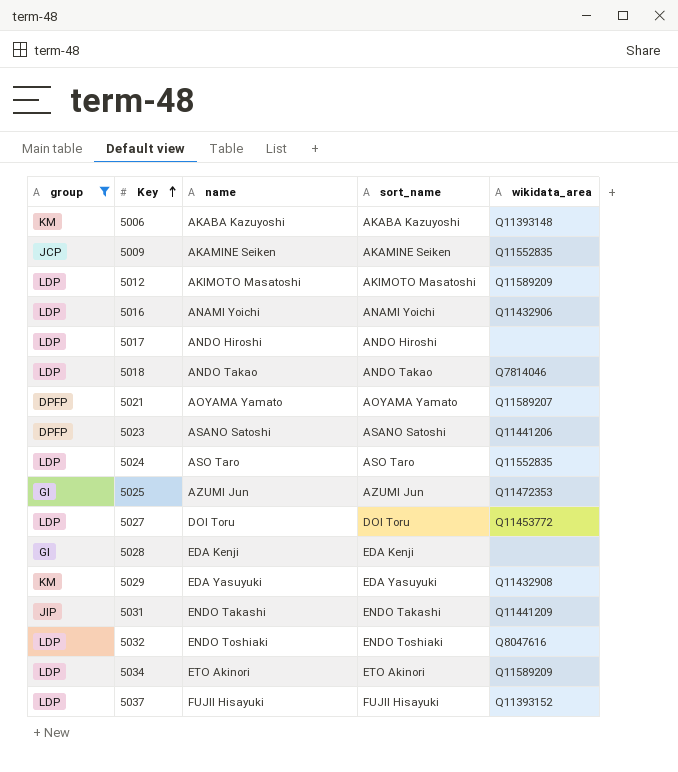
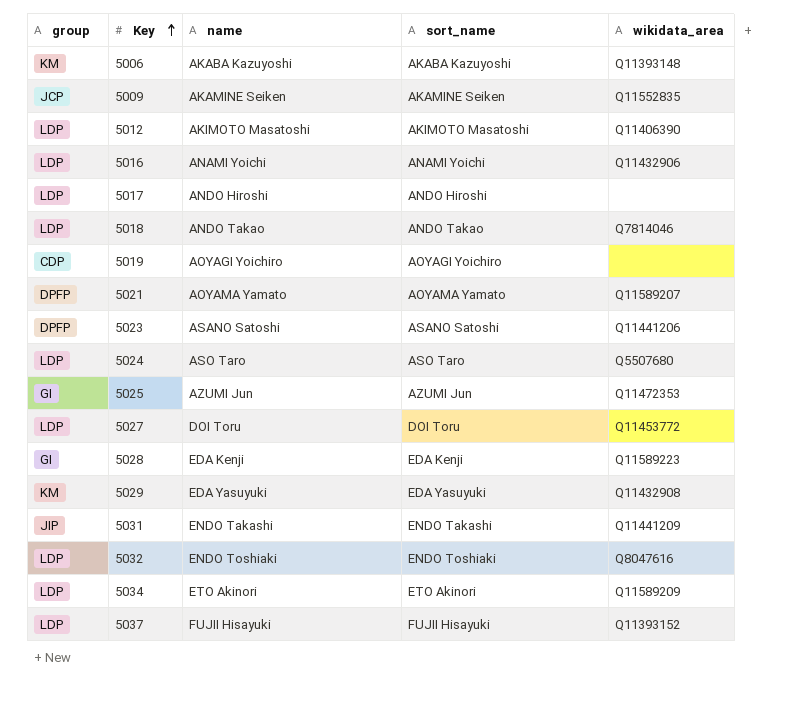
filter: group != CDP -> none
5012 | wikidata_area: Q11589209 -> Q11406390
5024 | wikidata_area: Q11552835 -> Q5507680
5028 | wikidata_area: none -> Q11589223

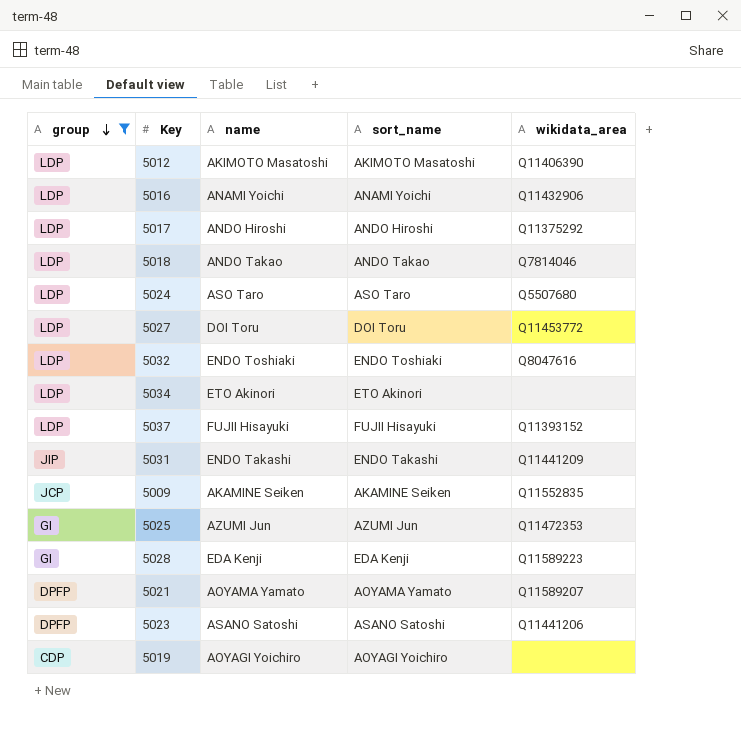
filter: none -> group != KM
row order: Key ascending -> group descending
5017 | wikidata_area: none -> Q11375292
5034 | wikidata_area: Q11589209 -> none

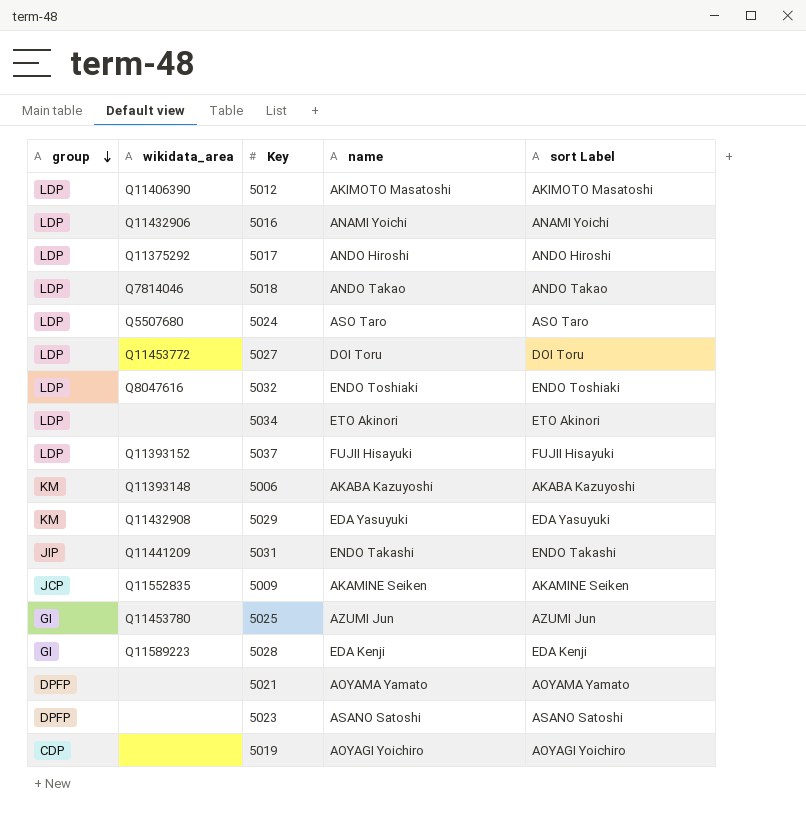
filter: group != KM -> none
column wikidata_area | position: 5 -> 2
column name: sort_name -> sort Label
5025 | wikidata_area: Q11472353 -> Q11453780
5021 | wikidata_area: Q11589207 -> none
5023 | wikidata_area: Q11441206 -> none

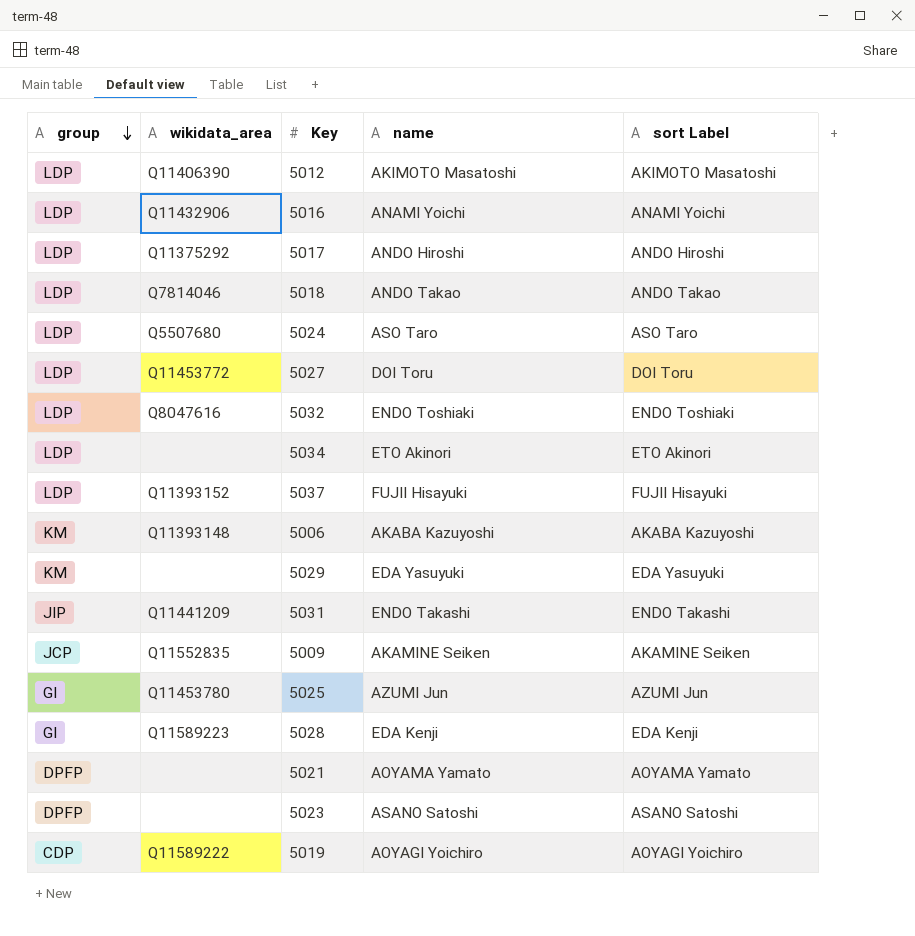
5029 | wikidata_area: Q11432908 -> none
5019 | wikidata_area: none -> Q11589222

